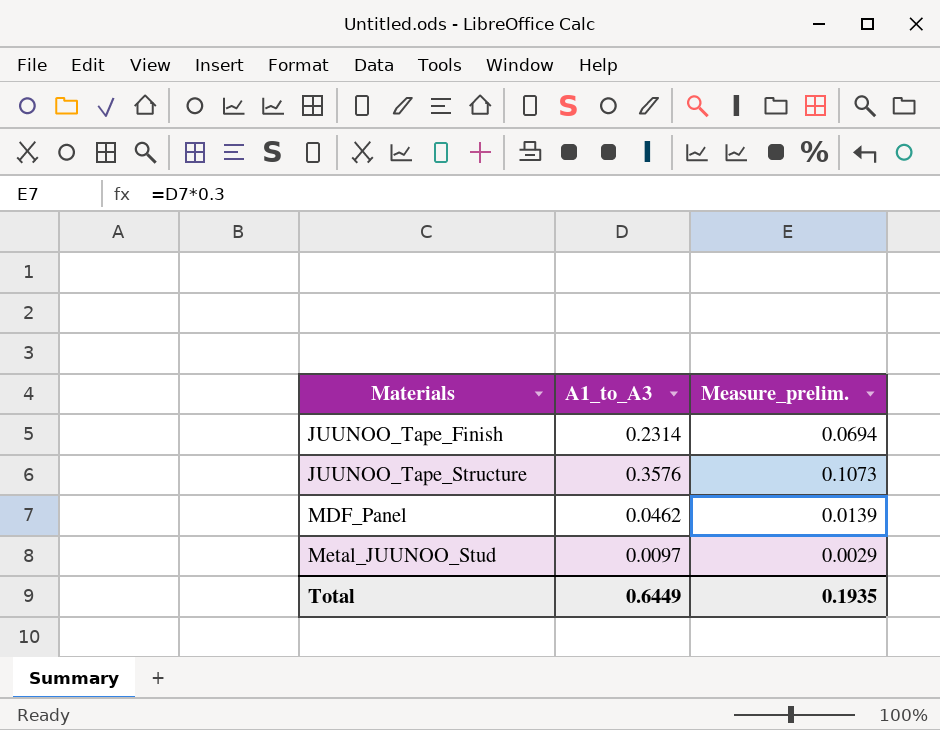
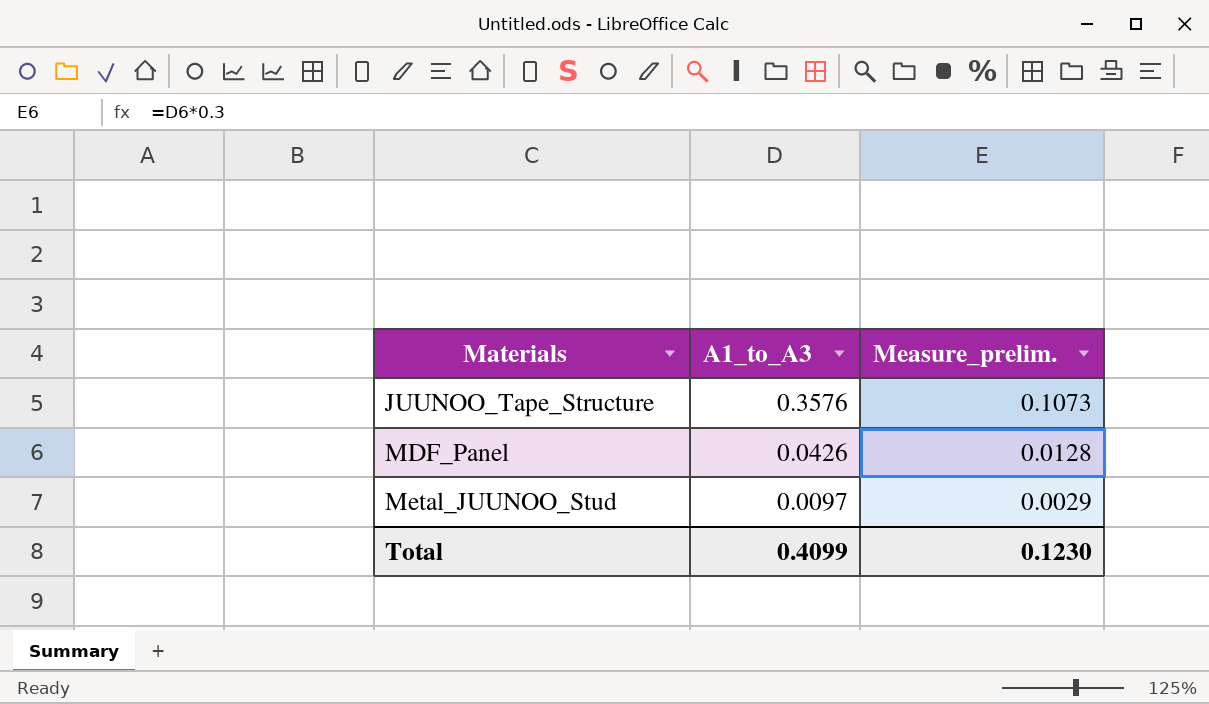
row JUUNOO_Tape_Finish: 0.2314 | 0.0694 -> none
MDF_Panel | A1_to_A3: 0.0462 -> 0.0426
MDF_Panel | Measure_prelim.: 0.0139 -> 0.0128
Total | A1_to_A3: 0.6449 -> 0.4099
Total | Measure_prelim.: 0.1935 -> 0.1230

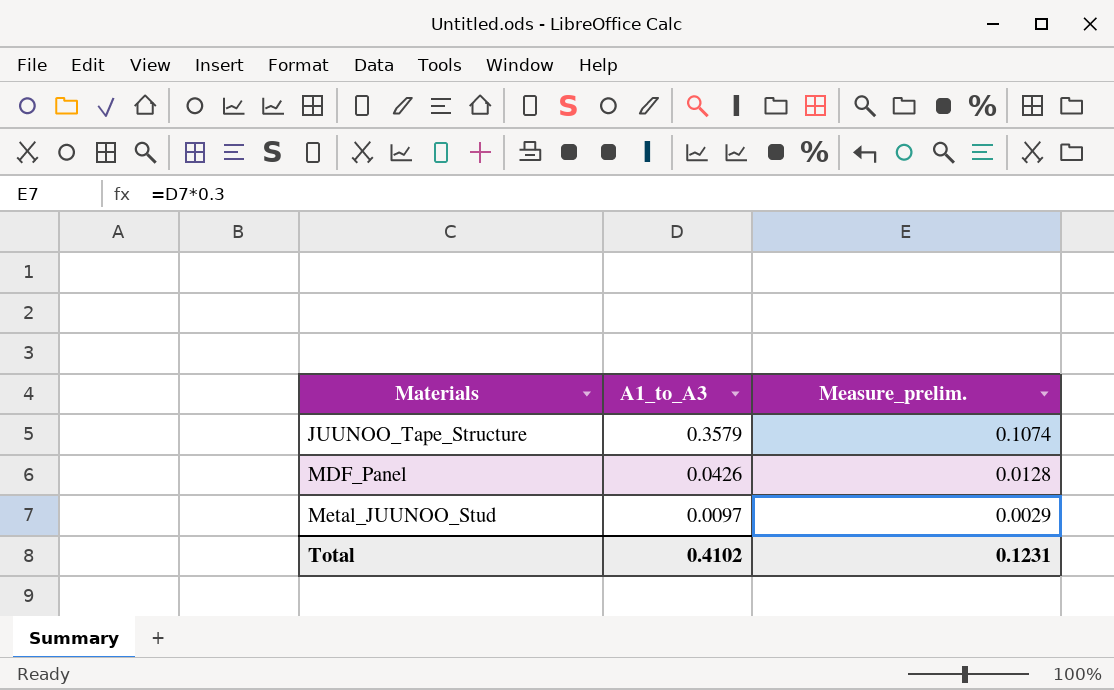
JUUNOO_Tape_Structure | A1_to_A3: 0.3576 -> 0.3579
JUUNOO_Tape_Structure | Measure_prelim.: 0.1073 -> 0.1074
Total | A1_to_A3: 0.4099 -> 0.4102
Total | Measure_prelim.: 0.1230 -> 0.1231

